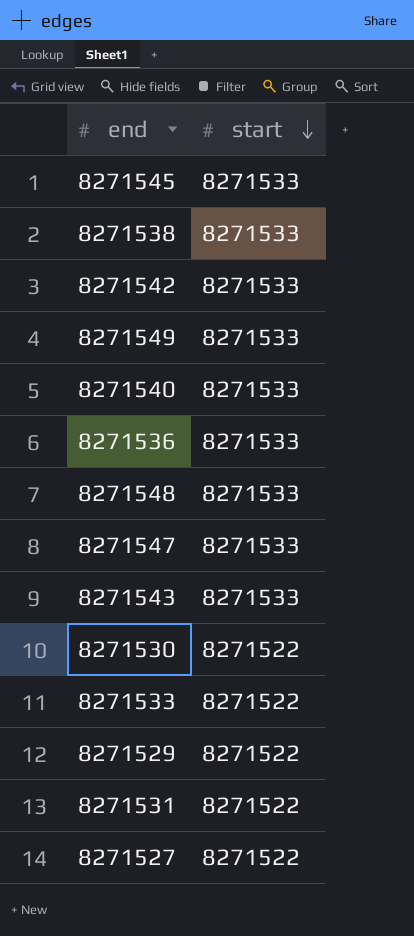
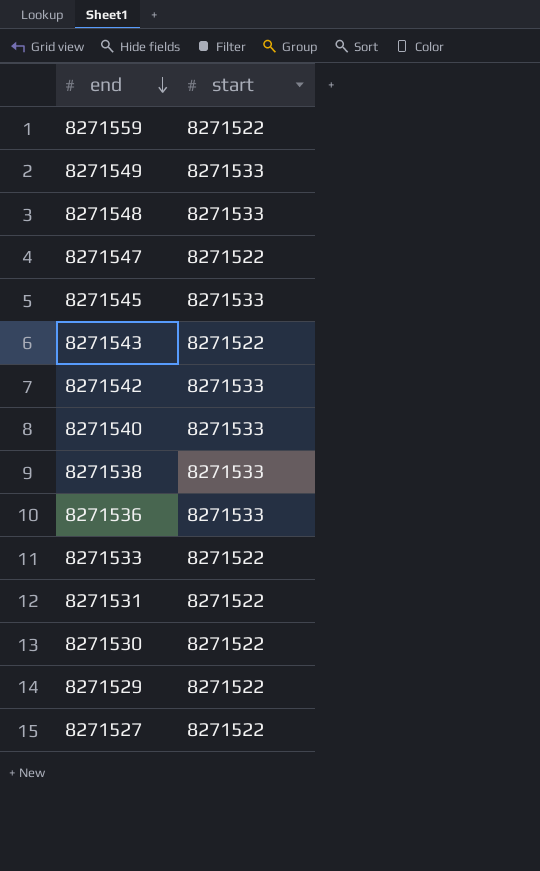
row order: start descending -> end descending
row 8271559: none -> 8271522
8271547 | start: 8271533 -> 8271522
8271543 | start: 8271533 -> 8271522

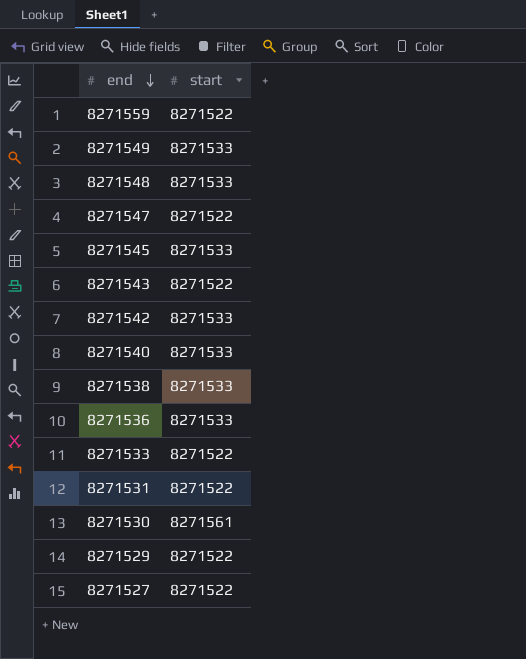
8271530 | start: 8271522 -> 8271561

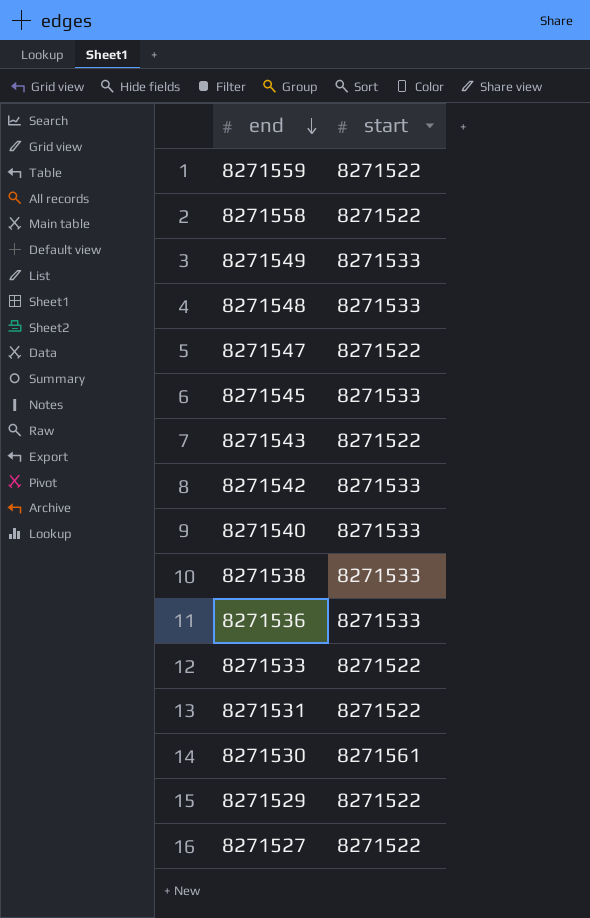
row 8271558: none -> 8271522

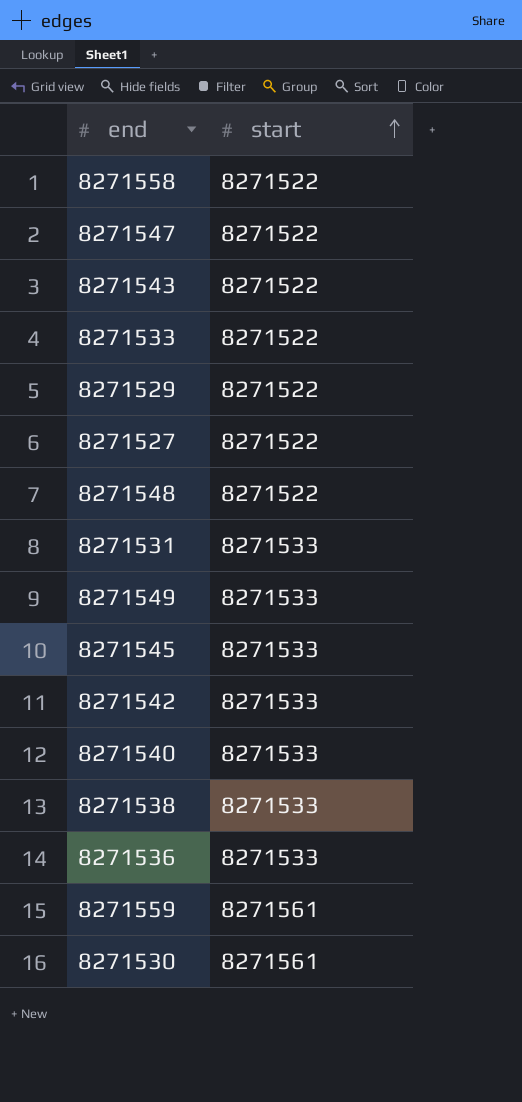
row order: end descending -> start ascending
8271548 | start: 8271533 -> 8271522
8271531 | start: 8271522 -> 8271533
8271559 | start: 8271522 -> 8271561

